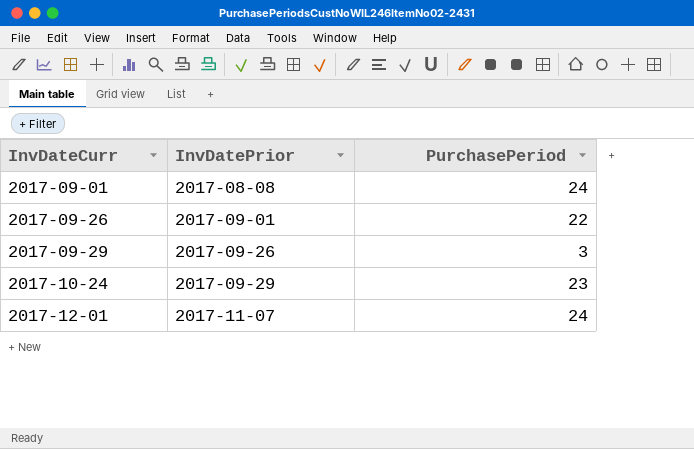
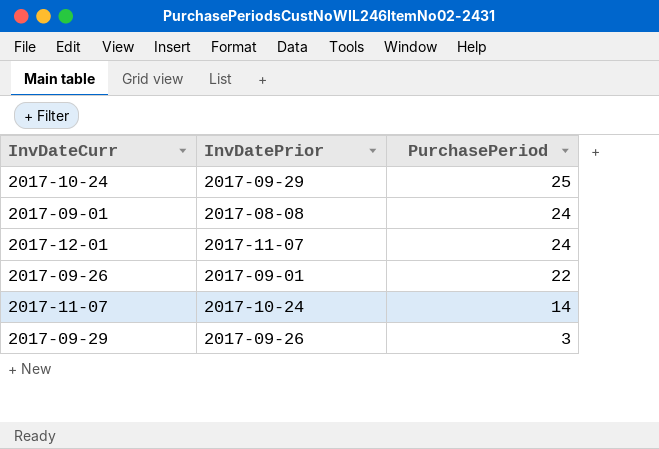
row order: InvDateCurr ascending -> PurchasePeriod descending
2017-10-24 | PurchasePeriod: 23 -> 25
row 2017-11-07: none -> 2017-10-24 | 14

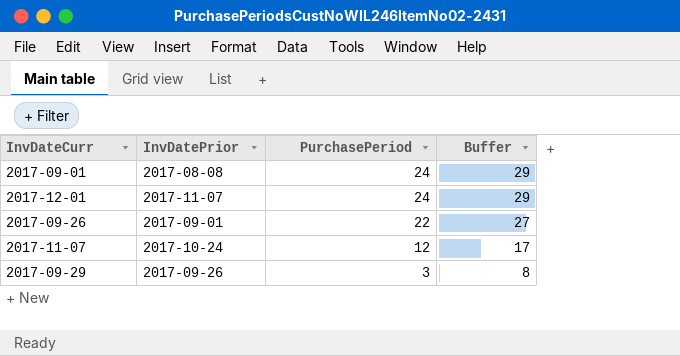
column Buffer | formula: none -> [PurchasePeriod] + 5
row 2017-10-24: 2017-09-29 | 25 -> none
2017-11-07 | PurchasePeriod: 14 -> 12

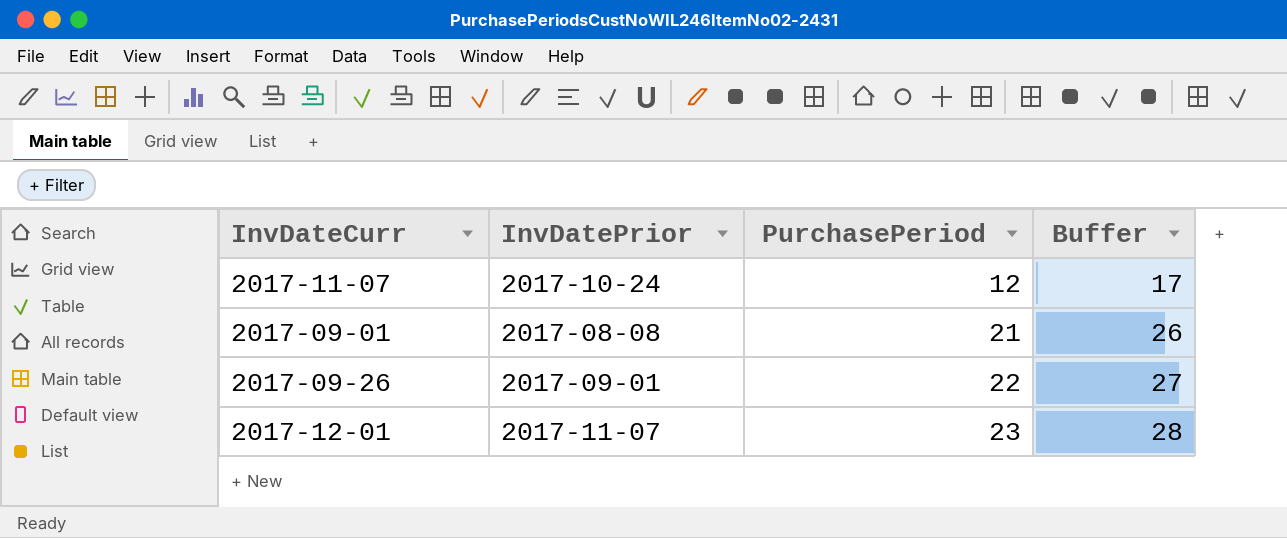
row order: PurchasePeriod descending -> PurchasePeriod ascending
row 2017-09-29: 2017-09-26 | 3 | 8 -> none
2017-09-01 | PurchasePeriod: 24 -> 21
2017-09-01 | Buffer: 29 -> 26
2017-12-01 | PurchasePeriod: 24 -> 23
2017-12-01 | Buffer: 29 -> 28

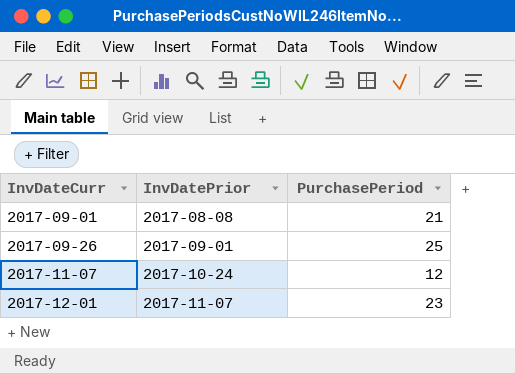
row order: PurchasePeriod ascending -> InvDateCurr ascending
column Buffer | formula: [PurchasePeriod] + 5 -> none
2017-09-26 | PurchasePeriod: 22 -> 25

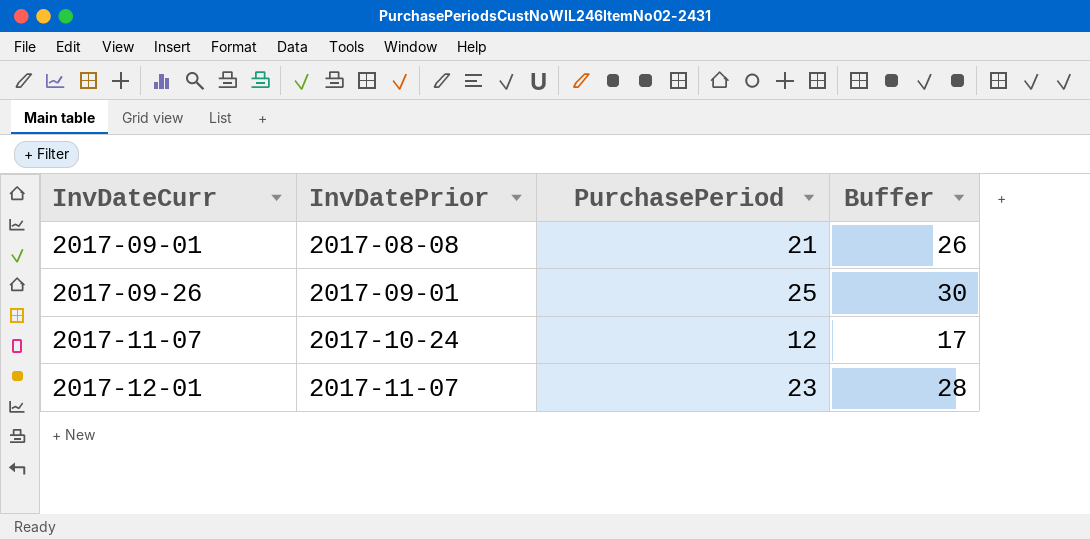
column Buffer | formula: none -> [PurchasePeriod] + 5

